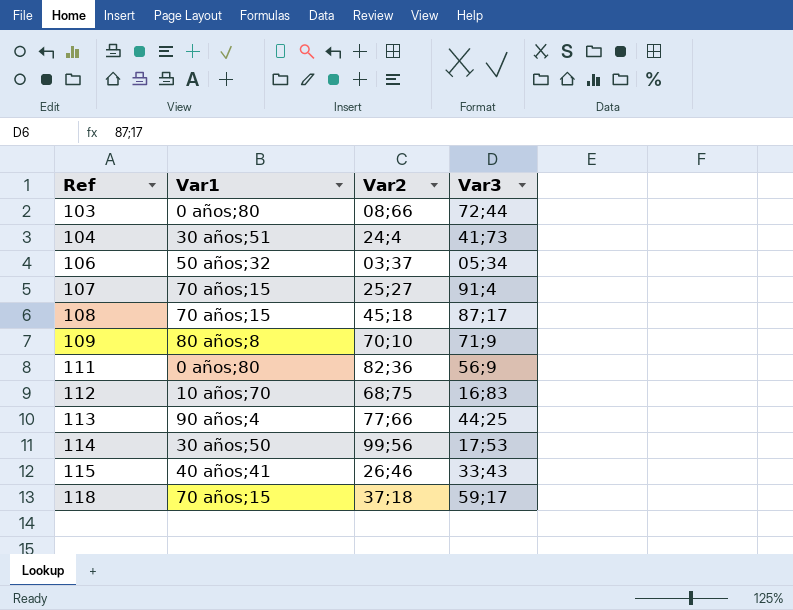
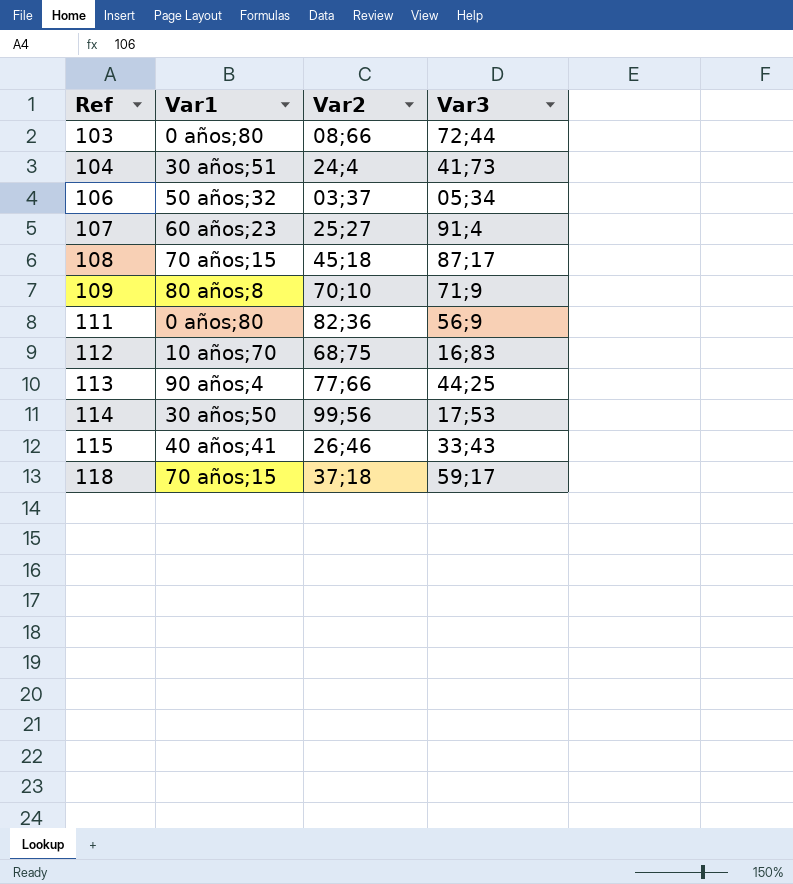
107 | Var1: 70 años;15 -> 60 años;23

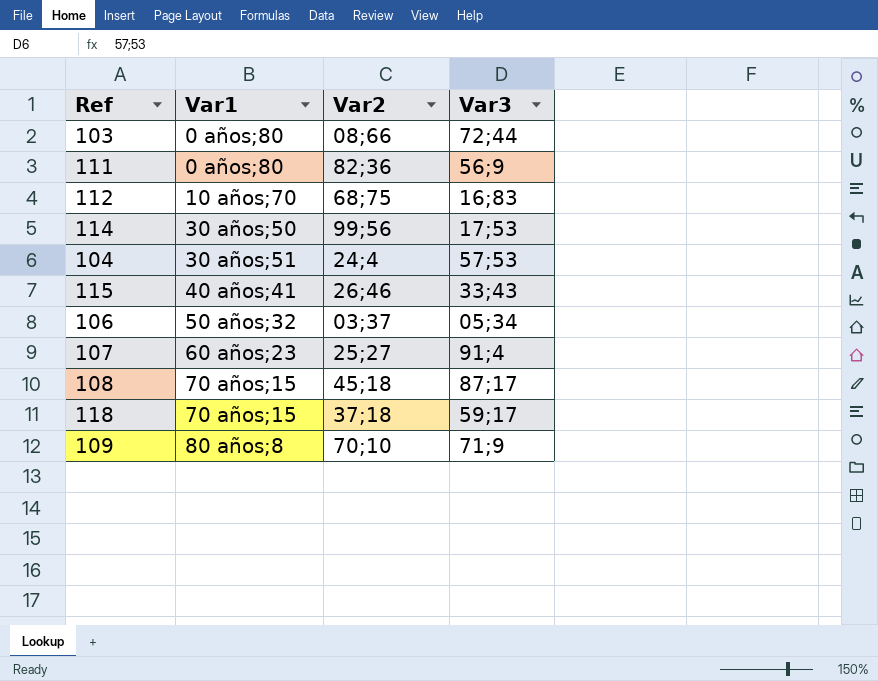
row order: Ref ascending -> Var1 ascending
row 113: 90 años;4 | 77;66 | 44;25 -> none
104 | Var3: 41;73 -> 57;53

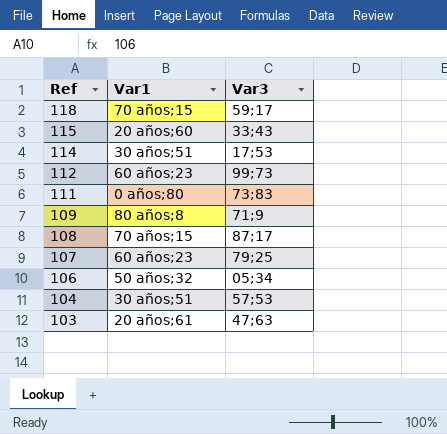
row order: Var1 ascending -> Ref descending
column Var2 | position: 3 -> none
115 | Var1: 40 años;41 -> 20 años;60
114 | Var1: 30 años;50 -> 30 años;51
112 | Var1: 10 años;70 -> 60 años;23
112 | Var3: 16;83 -> 99;73
111 | Var3: 56;9 -> 73;83
107 | Var3: 91;4 -> 79;25
103 | Var1: 0 años;80 -> 20 años;61
103 | Var3: 72;44 -> 47;63

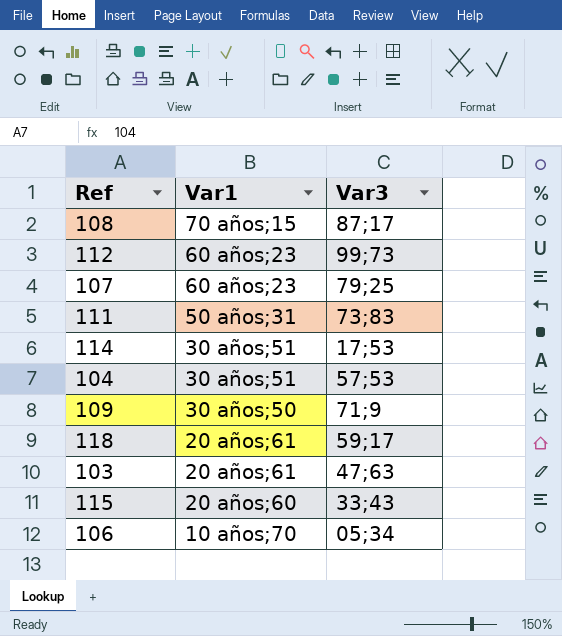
row order: Ref descending -> Var1 descending
111 | Var1: 0 años;80 -> 50 años;31
109 | Var1: 80 años;8 -> 30 años;50
118 | Var1: 70 años;15 -> 20 años;61
106 | Var1: 50 años;32 -> 10 años;70

